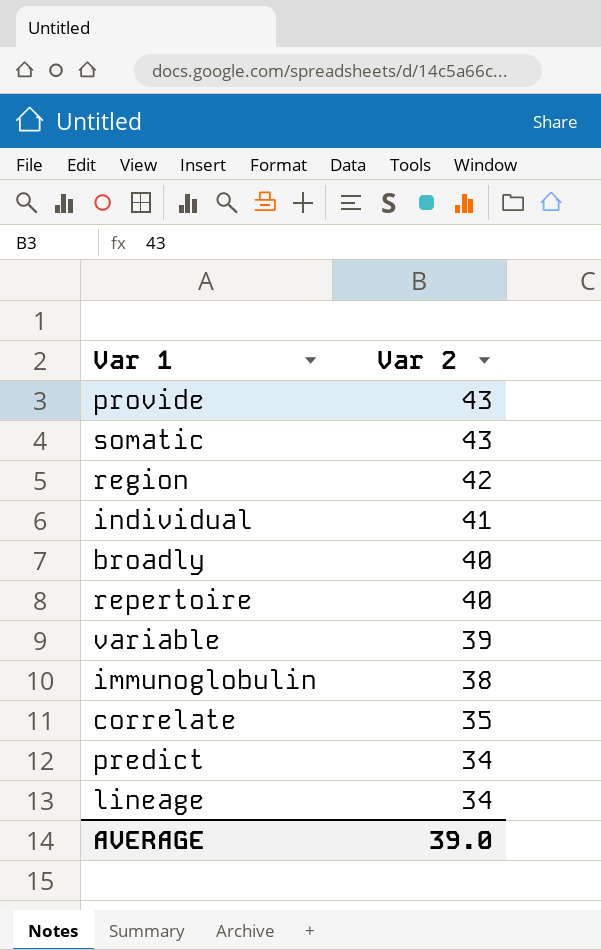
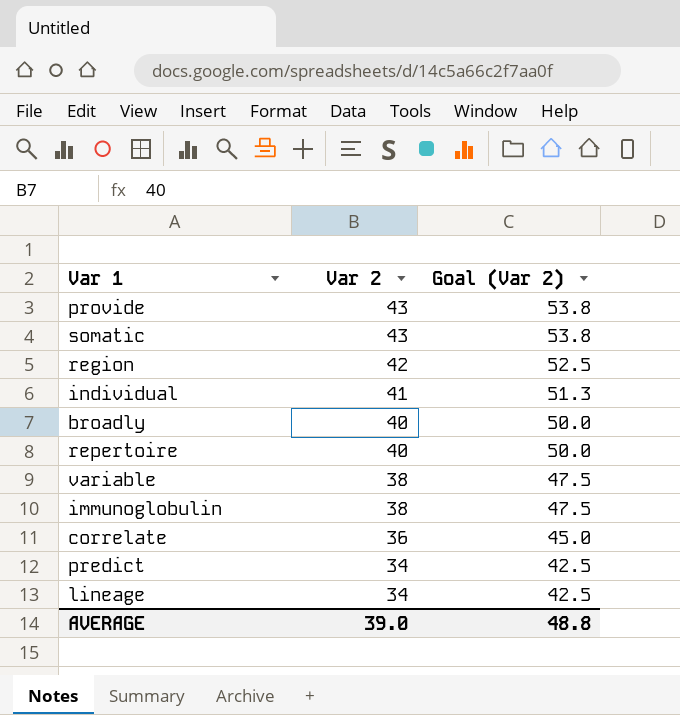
column Goal (Var 2) | formula: none -> [Var 2] * 1.25
variable | Var 2: 39 -> 38
correlate | Var 2: 35 -> 36

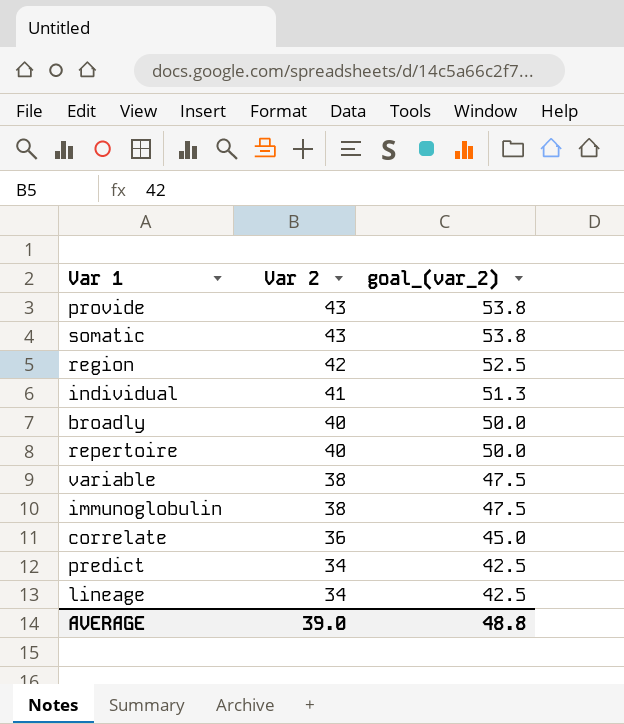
column name: Goal (Var 2) -> goal_(var_2)

